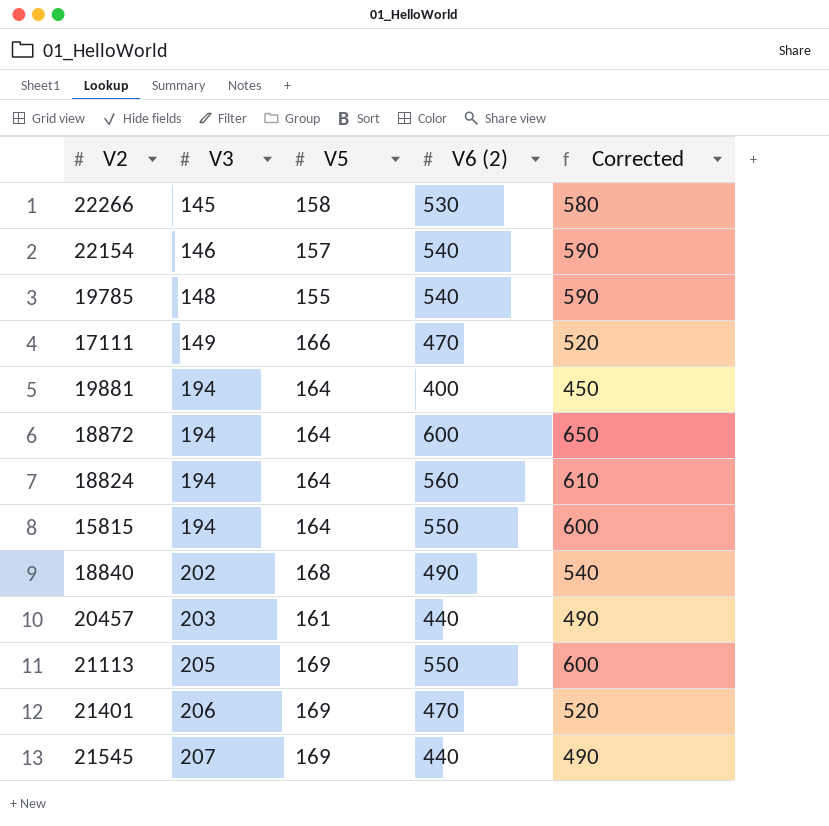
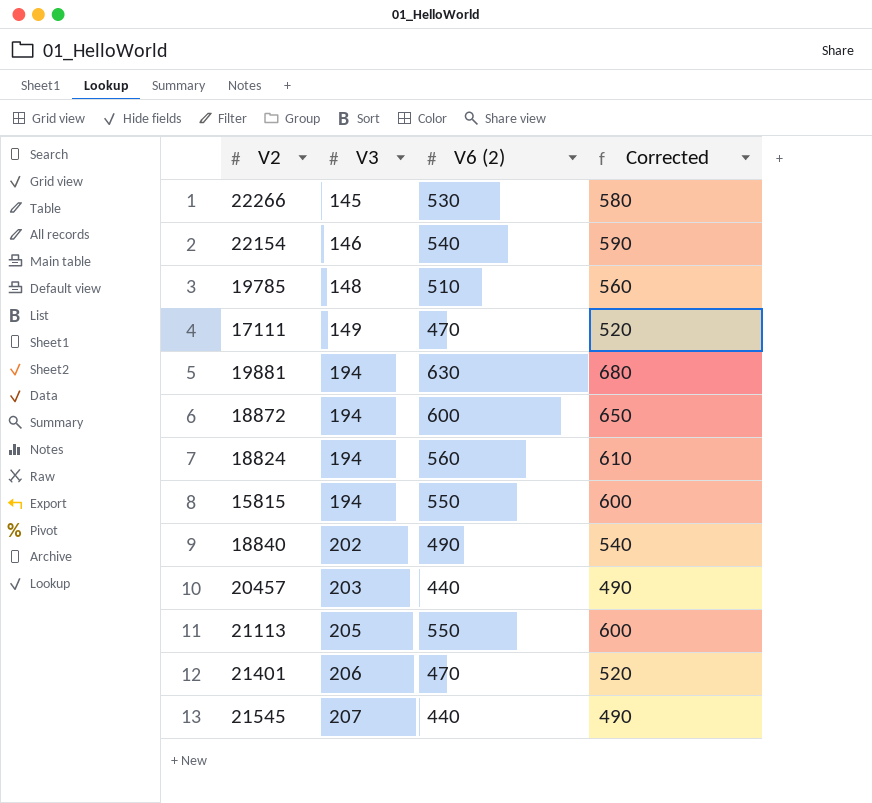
column V5 | position: 3 -> none
19785 | V6 (2): 540 -> 510
19785 | Corrected: 590 -> 560
19881 | V6 (2): 400 -> 630
19881 | Corrected: 450 -> 680

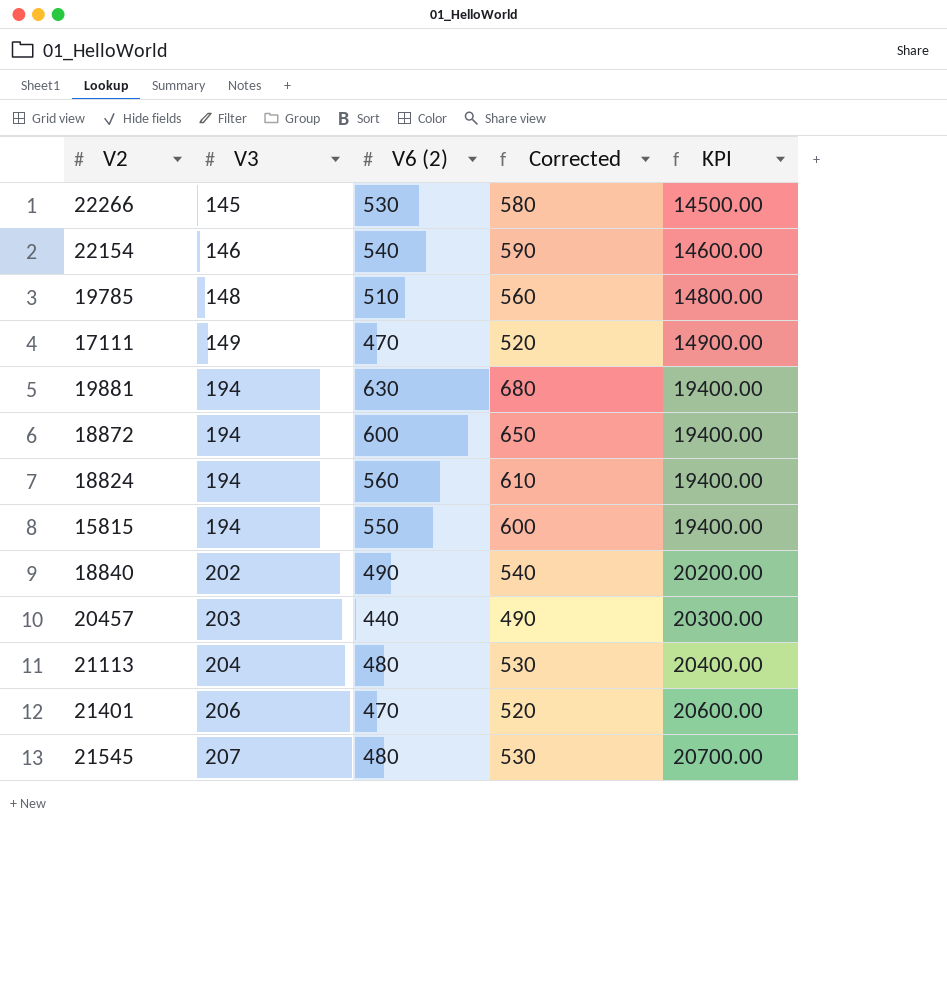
column KPI | formula: none -> [V3] * 100
21113 | V3: 205 -> 204
21113 | V6 (2): 550 -> 480
21113 | Corrected: 600 -> 530
21545 | V6 (2): 440 -> 480
21545 | Corrected: 490 -> 530

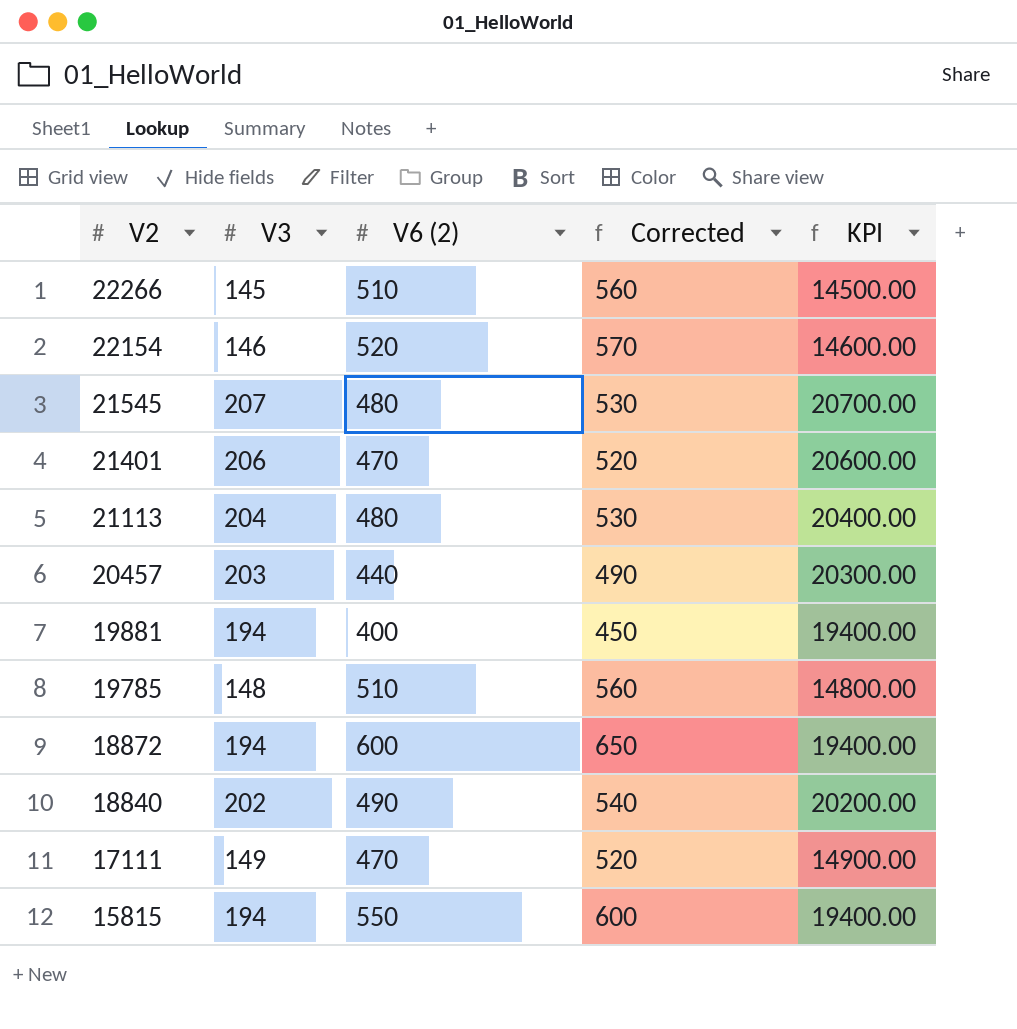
row order: V3 ascending -> V2 descending
row 18824: 194 | 560 | 610 | 19400.00 -> none
22266 | V6 (2): 530 -> 510
22266 | Corrected: 580 -> 560
22154 | V6 (2): 540 -> 520
22154 | Corrected: 590 -> 570
19881 | V6 (2): 630 -> 400
19881 | Corrected: 680 -> 450

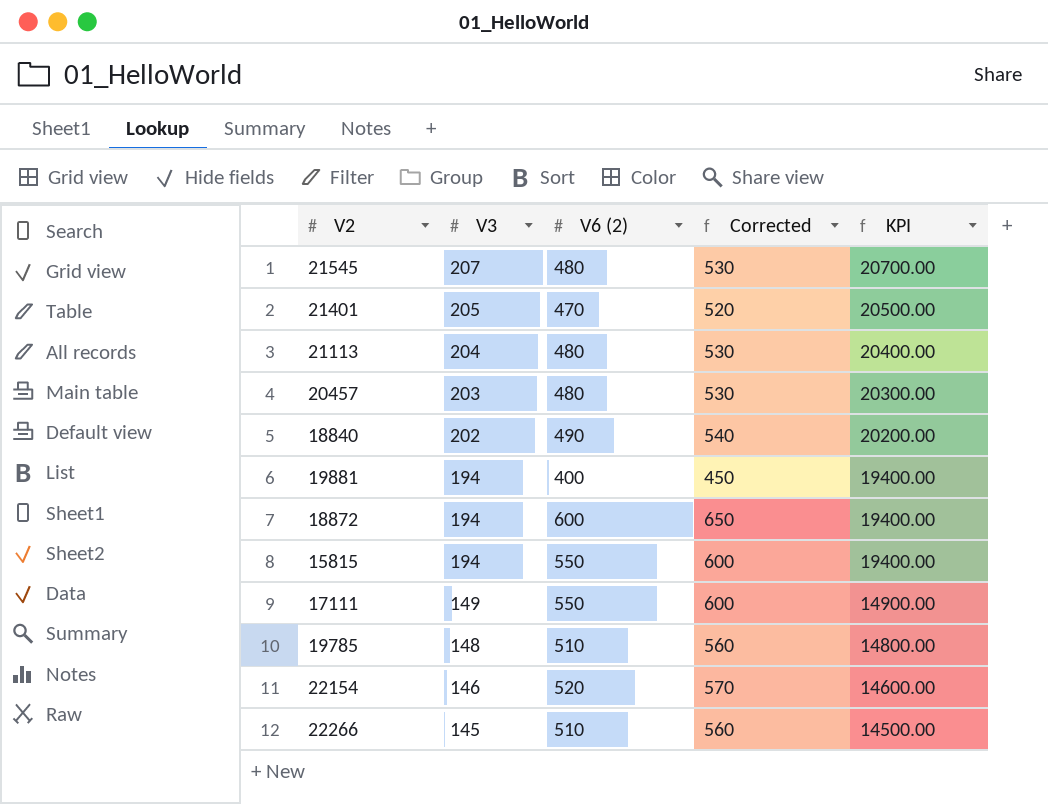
row order: V2 descending -> V3 descending
21401 | V3: 206 -> 205
21401 | KPI: 20600.00 -> 20500.00
20457 | V6 (2): 440 -> 480
20457 | Corrected: 490 -> 530
17111 | V6 (2): 470 -> 550
17111 | Corrected: 520 -> 600

